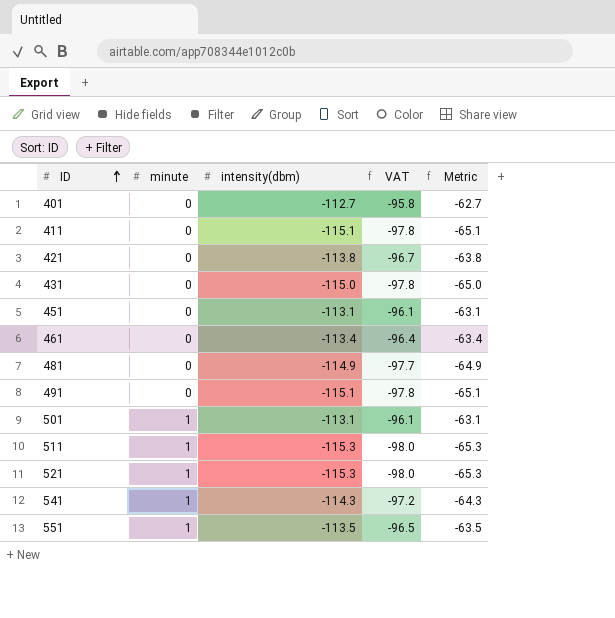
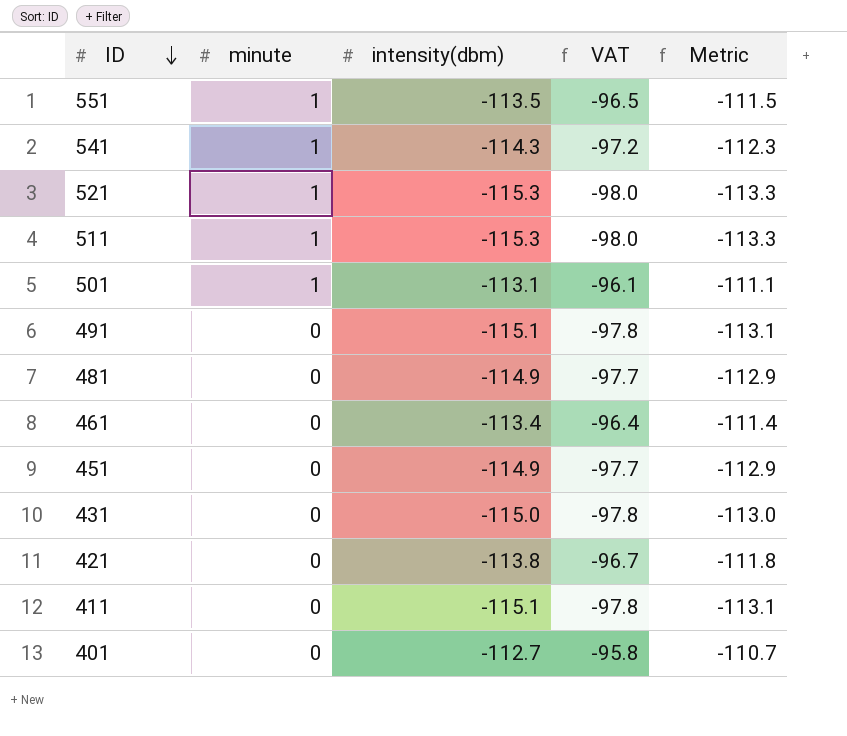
row order: ID ascending -> ID descending
column Metric | formula: [intensity(dbm)] + 50 -> [intensity(dbm)] + 2
451 | intensity(dbm): -113.1 -> -114.9
451 | VAT: -96.1 -> -97.7

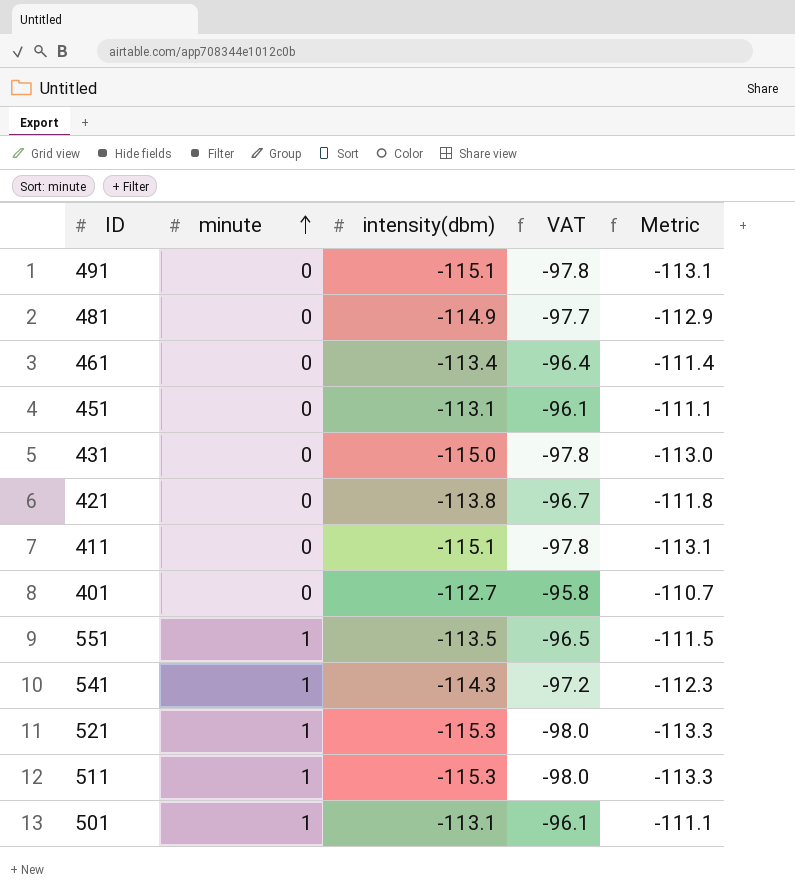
row order: ID descending -> minute ascending
451 | intensity(dbm): -114.9 -> -113.1
451 | VAT: -97.7 -> -96.1
451 | Metric: -112.9 -> -111.1

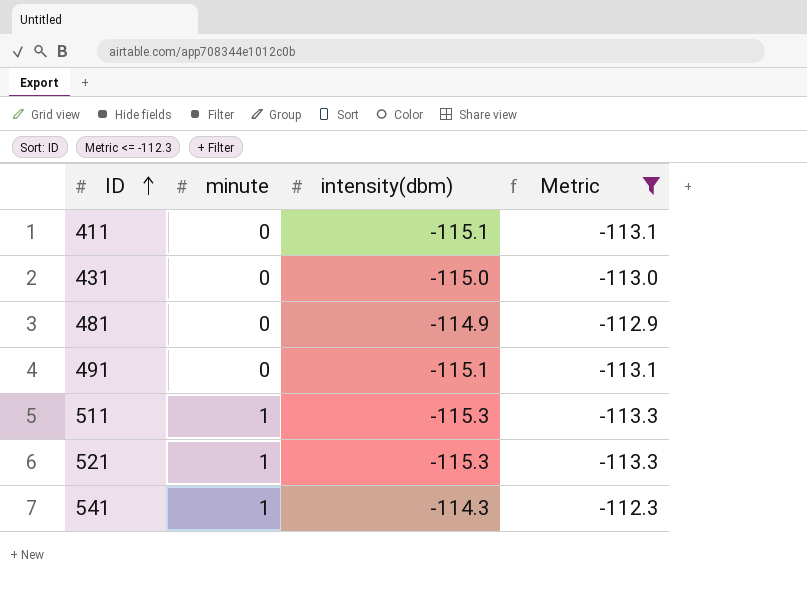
filter: none -> Metric <= -112.3
row order: minute ascending -> ID ascending
column VAT | formula: [intensity(dbm)] * 0.85 -> none

